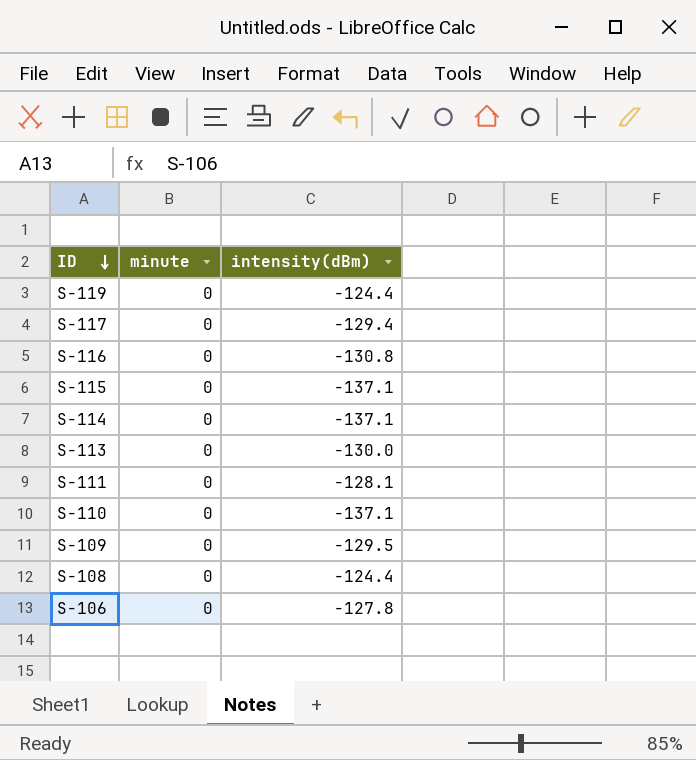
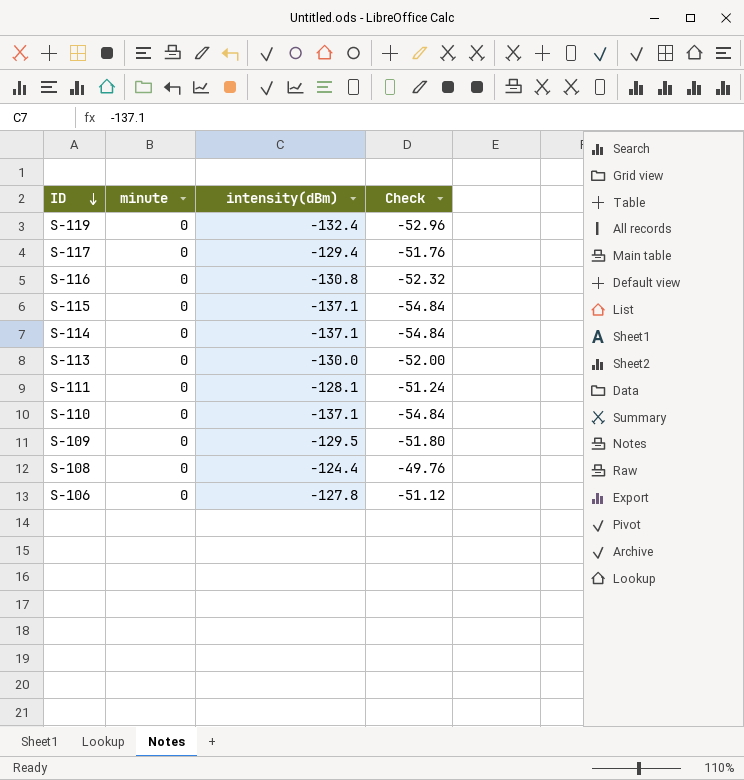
column Check | formula: none -> [intensity(dBm)] * 0.4
S-119 | intensity(dBm): -124.4 -> -132.4

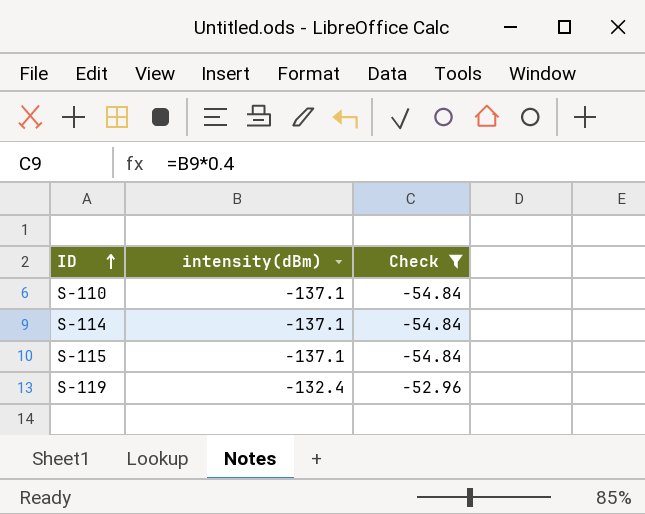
filter: none -> Check <= -52.96
row order: ID descending -> ID ascending
column minute | position: 2 -> none

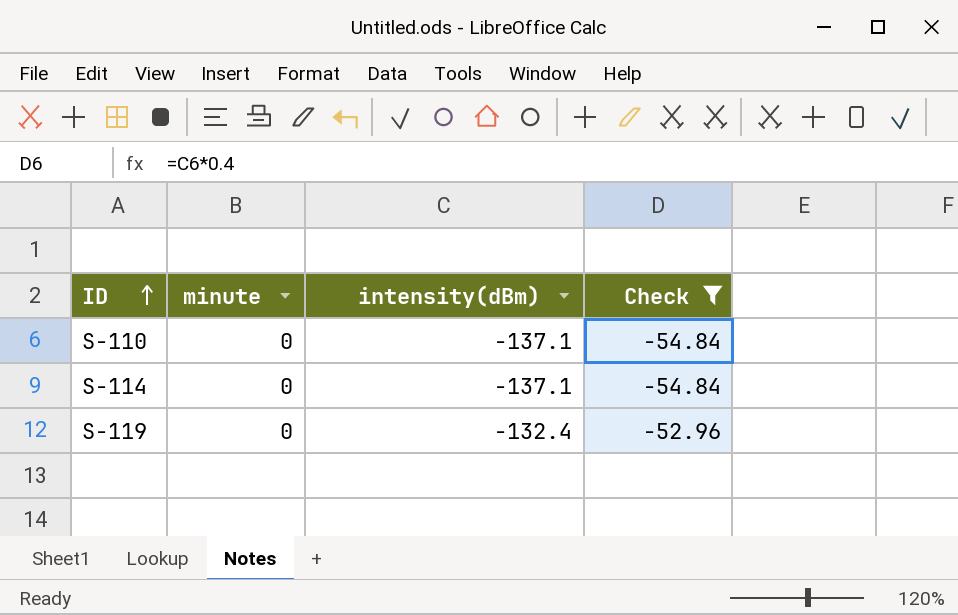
column minute | position: none -> 2
row S-115: -137.1 | -54.84 -> none

